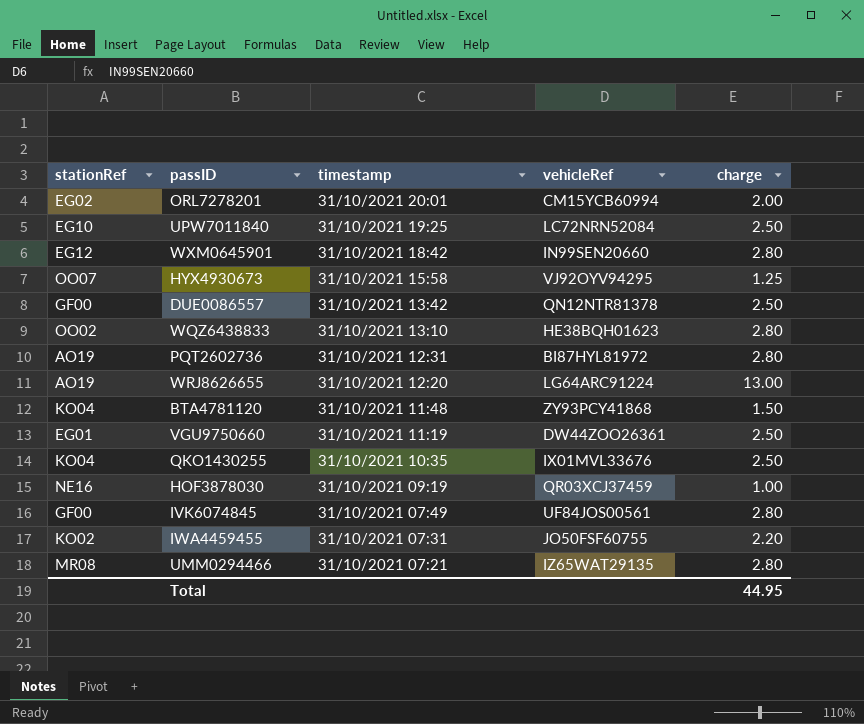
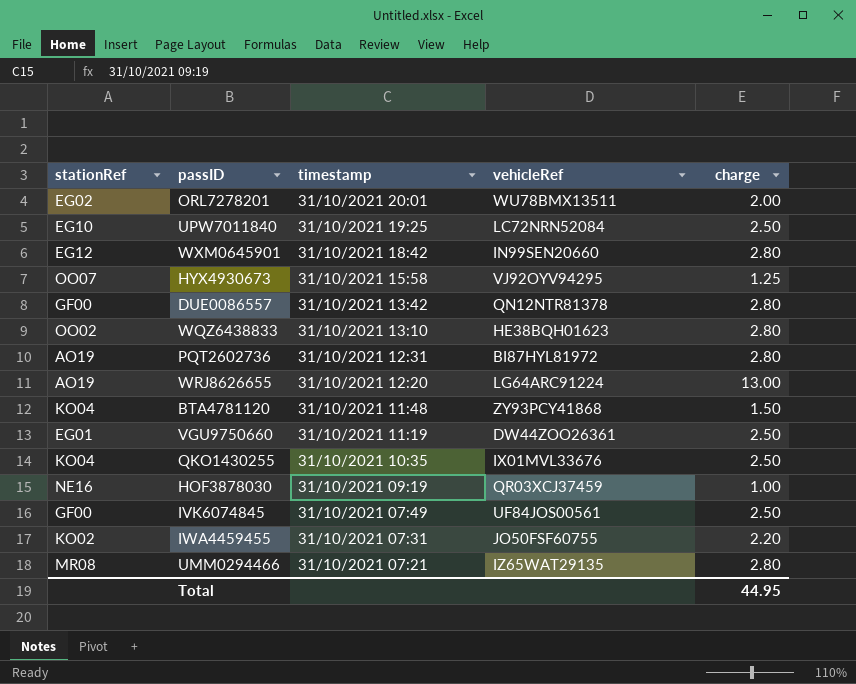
ORL7278201 | vehicleRef: CM15YCB60994 -> WU78BMX13511
DUE0086557 | charge: 2.50 -> 2.80
IVK6074845 | charge: 2.80 -> 2.50

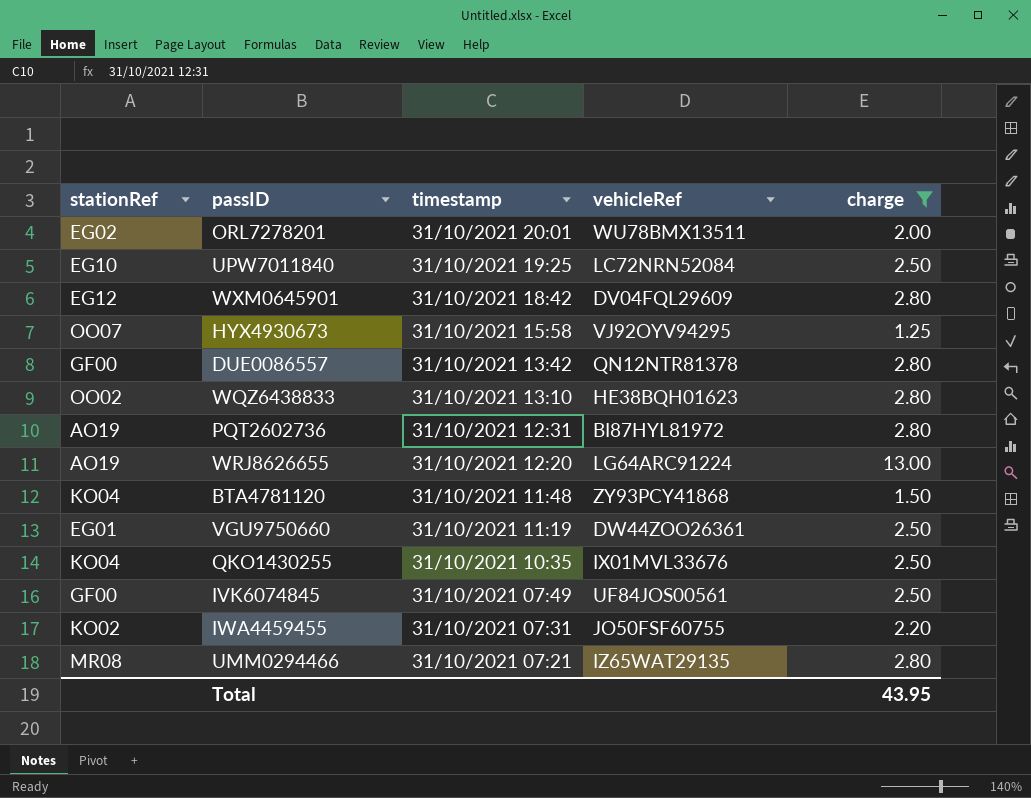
filter: none -> charge != 1.00
WXM0645901 | vehicleRef: IN99SEN20660 -> DV04FQL29609
Total | charge: 44.95 -> 43.95

